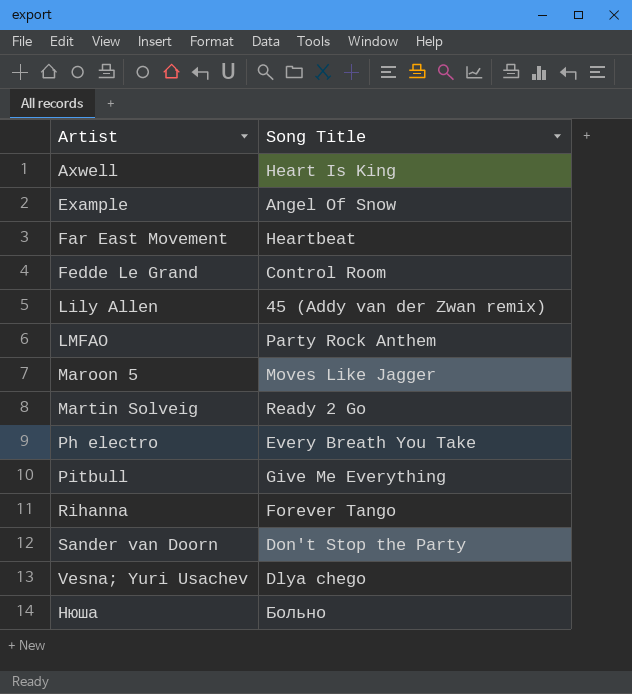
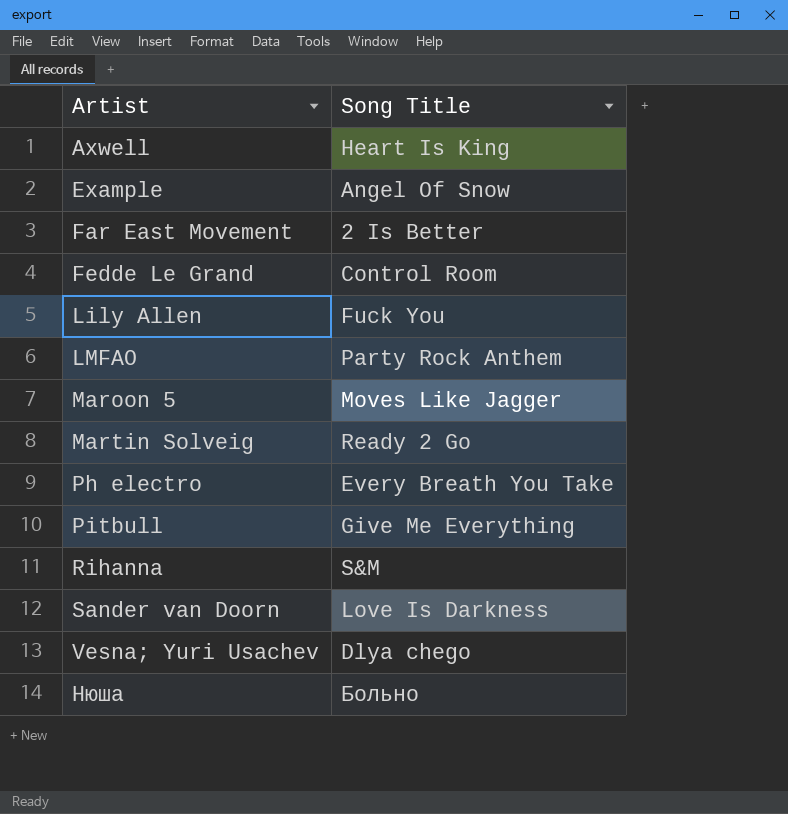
Far East Movement | Song Title: Heartbeat -> 2 Is Better
Lily Allen | Song Title: 45 (Addy van der Zwan remix) -> Fuck You
Rihanna | Song Title: Forever Tango -> S&M
Sander van Doorn | Song Title: Don't Stop the Party -> Love Is Darkness

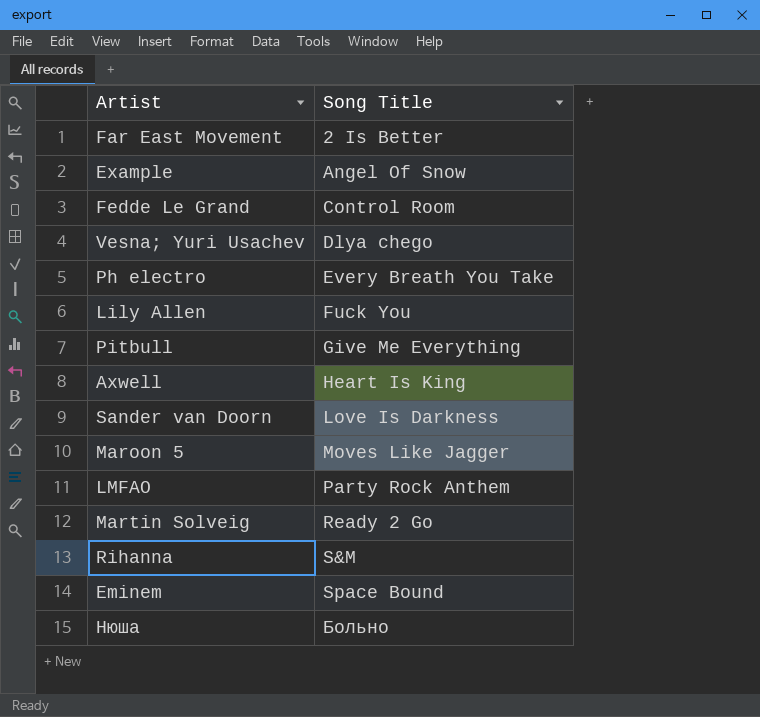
row order: Artist ascending -> Song Title ascending
row Eminem: none -> Space Bound

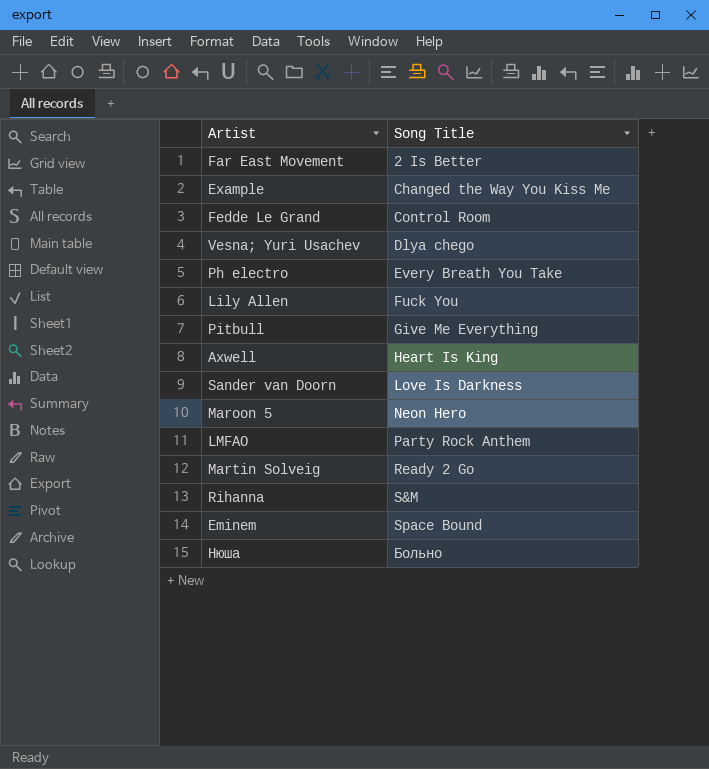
Example | Song Title: Angel Of Snow -> Changed the Way You Kiss Me
Maroon 5 | Song Title: Moves Like Jagger -> Neon Hero

